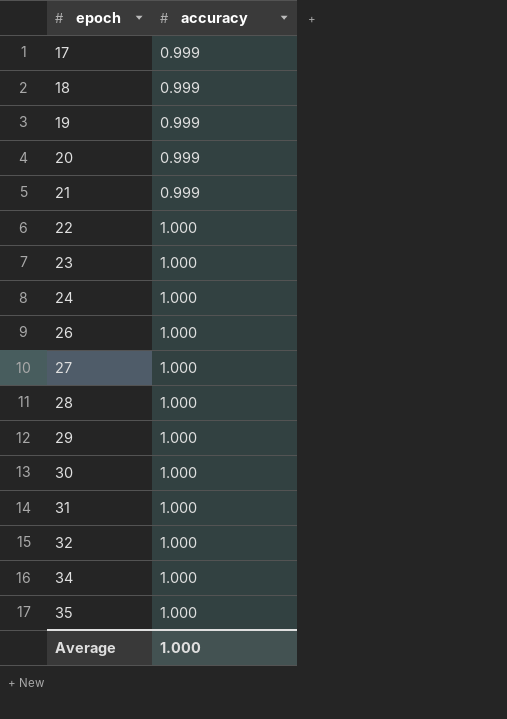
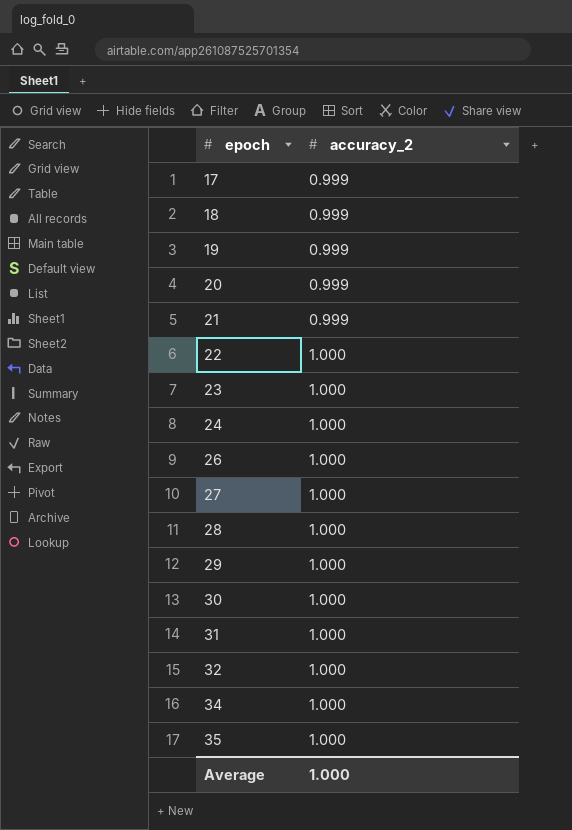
column name: accuracy -> accuracy_2

